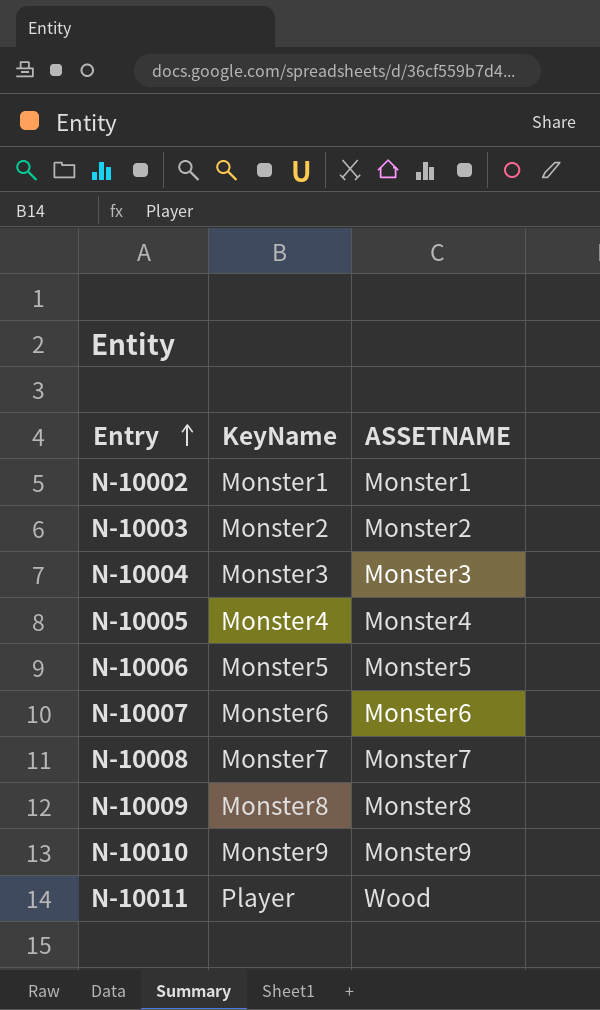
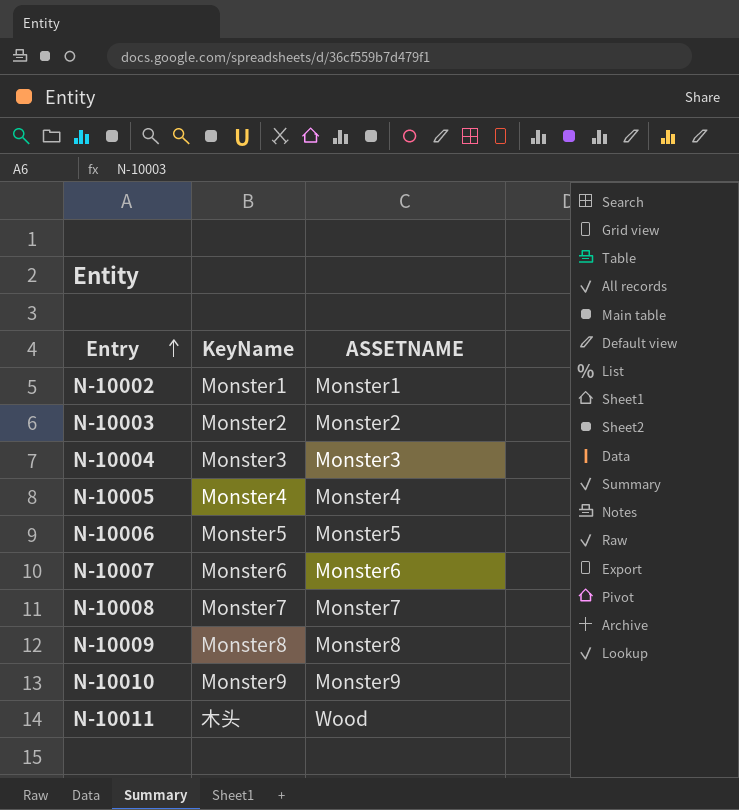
N-10011 | KeyName: Player -> 木头

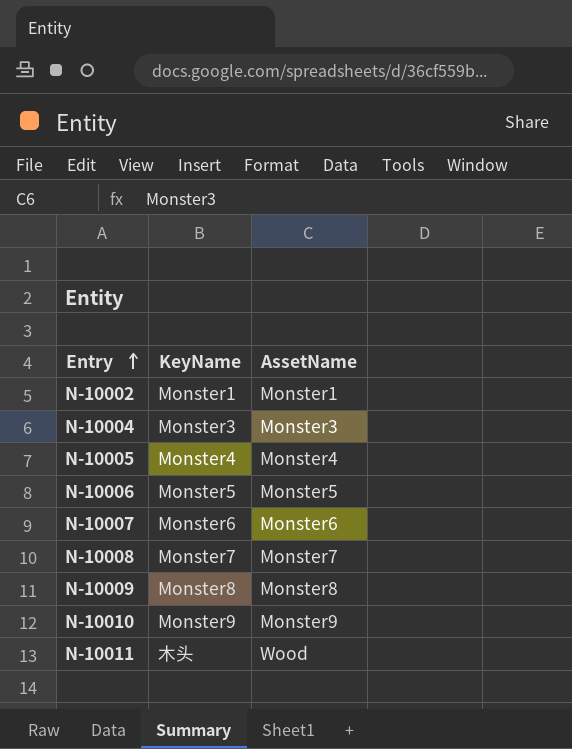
column name: ASSETNAME -> AssetName
row N-10003: Monster2 | Monster2 -> none

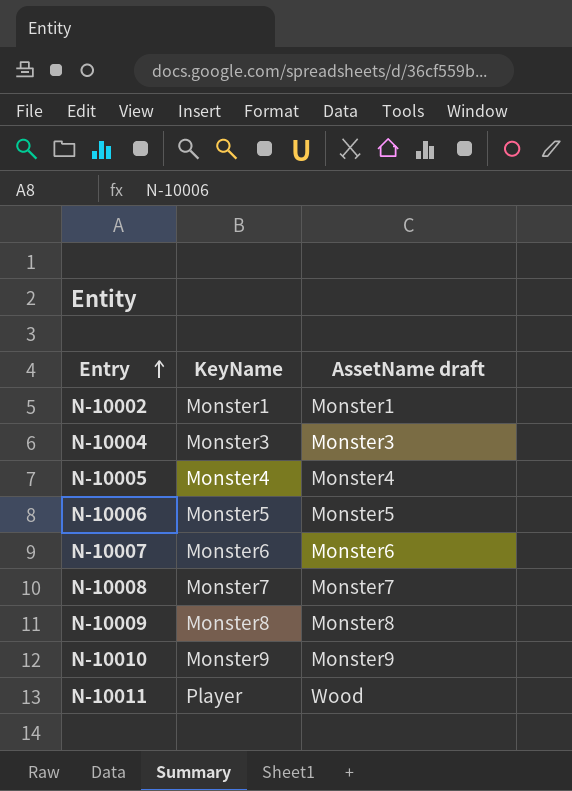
column name: AssetName -> AssetName draft
N-10011 | KeyName: 木头 -> Player

